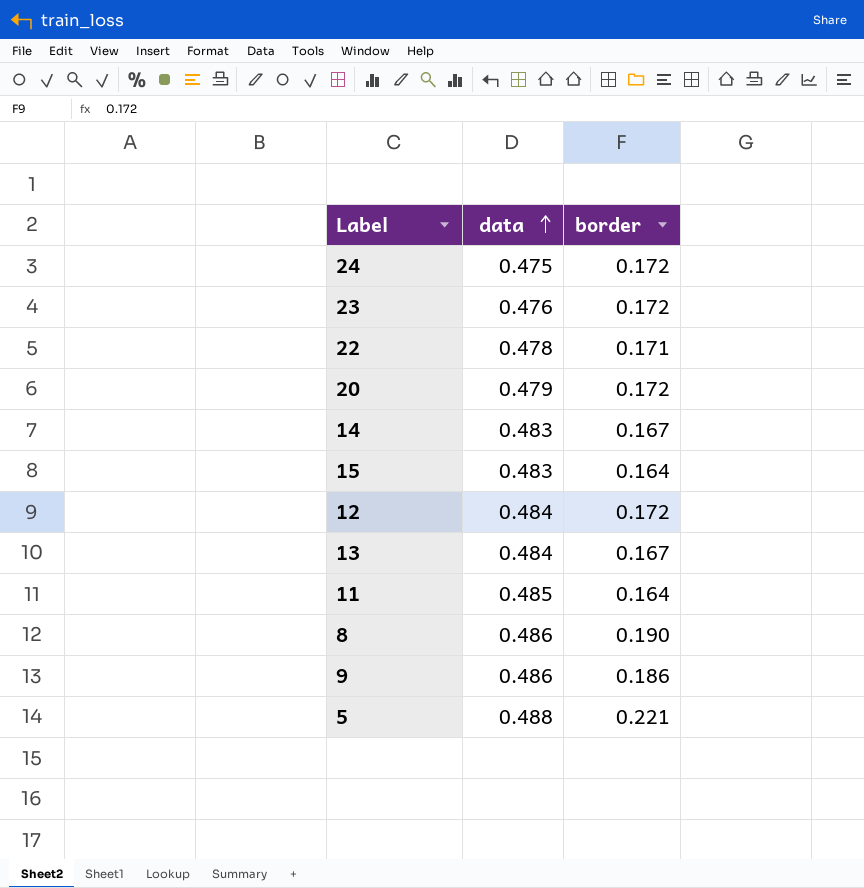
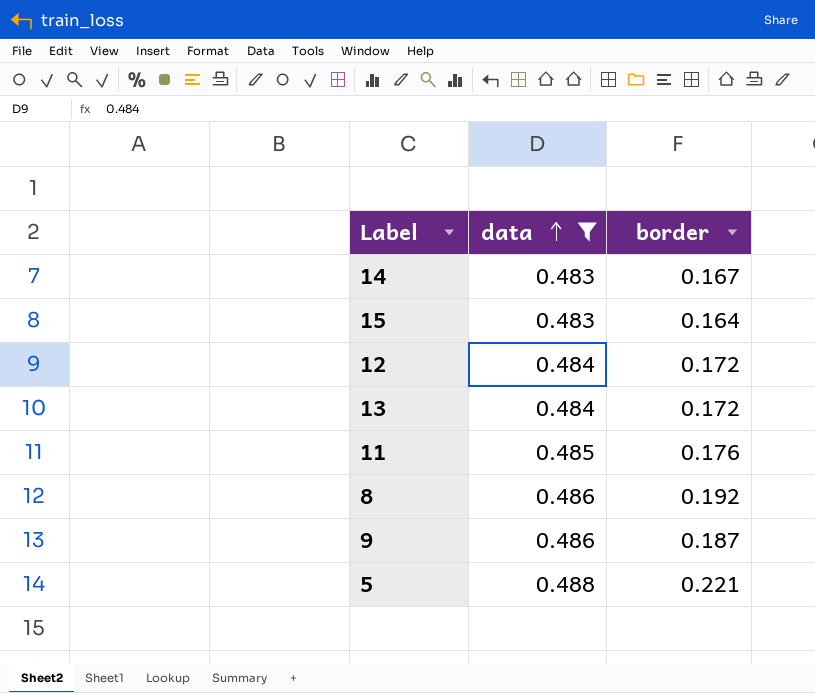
filter: none -> data >= 0.483
13 | border: 0.167 -> 0.172
11 | border: 0.164 -> 0.176
8 | border: 0.190 -> 0.192
9 | border: 0.186 -> 0.187

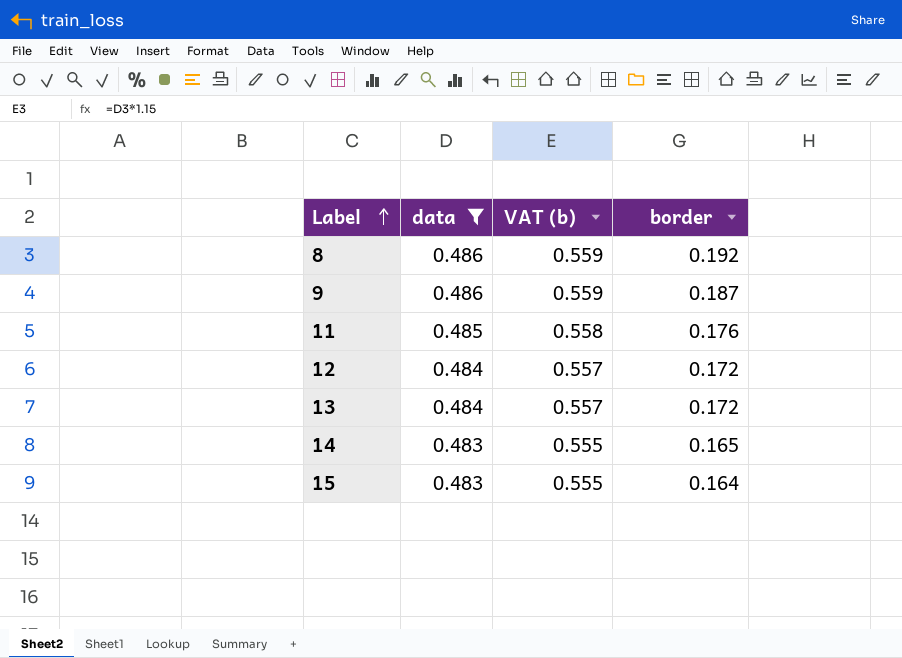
row order: data ascending -> Label ascending
column VAT (b) | formula: none -> [data] * 1.15
row 5: 0.488 | 0.221 -> none
14 | border: 0.167 -> 0.165

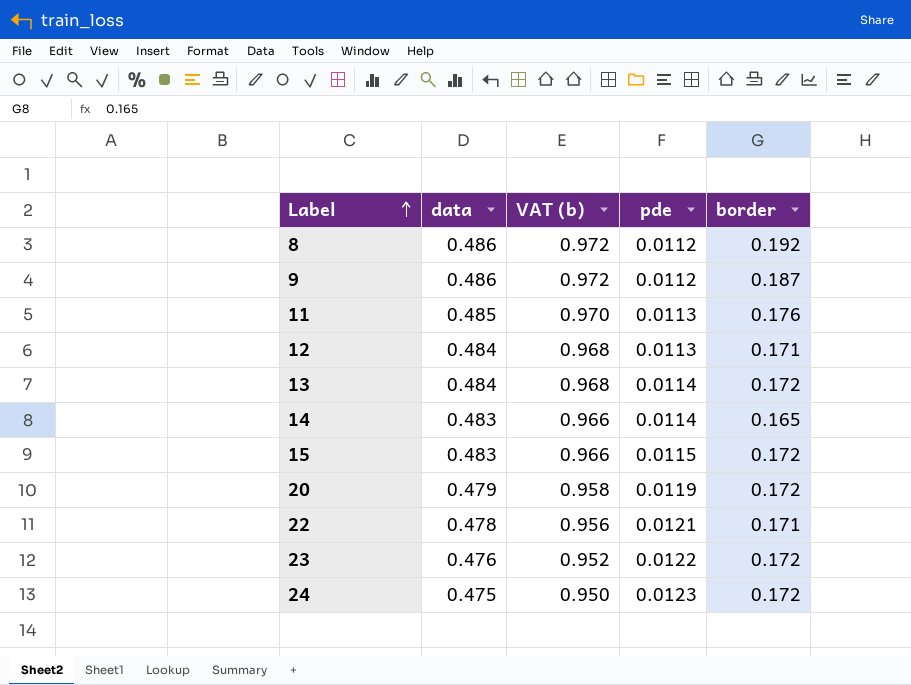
filter: data >= 0.483 -> none
column VAT (b) | formula: [data] * 1.15 -> [data] * 2
column pde | position: none -> 4
12 | border: 0.172 -> 0.171
15 | border: 0.164 -> 0.172

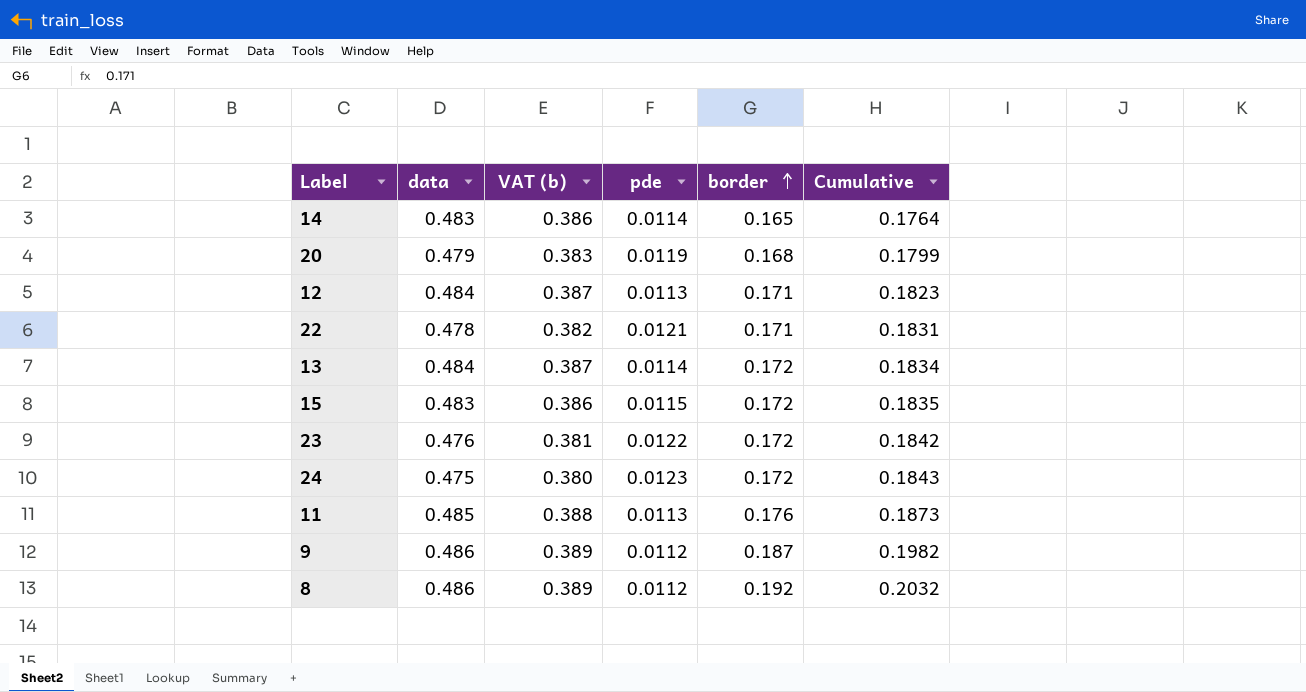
row order: Label ascending -> border ascending
column VAT (b) | formula: [data] * 2 -> [data] * 0.8
column Cumulative | formula: none -> [pde] + [border]
20 | border: 0.172 -> 0.168

